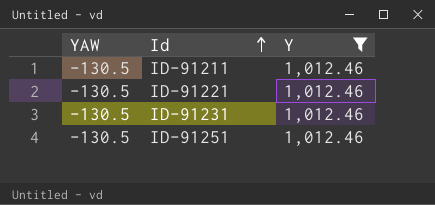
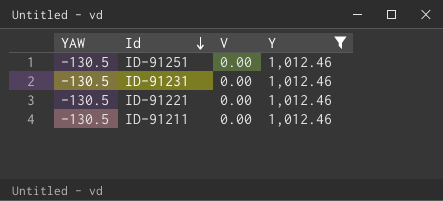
row order: Id ascending -> Id descending
column V | position: none -> 3

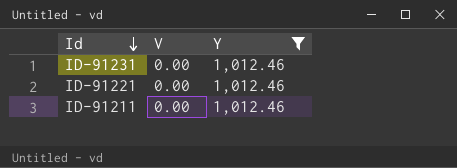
column YAW | position: 1 -> none
row ID-91251: -130.5 | 0.00 | 1,012.46 -> none

